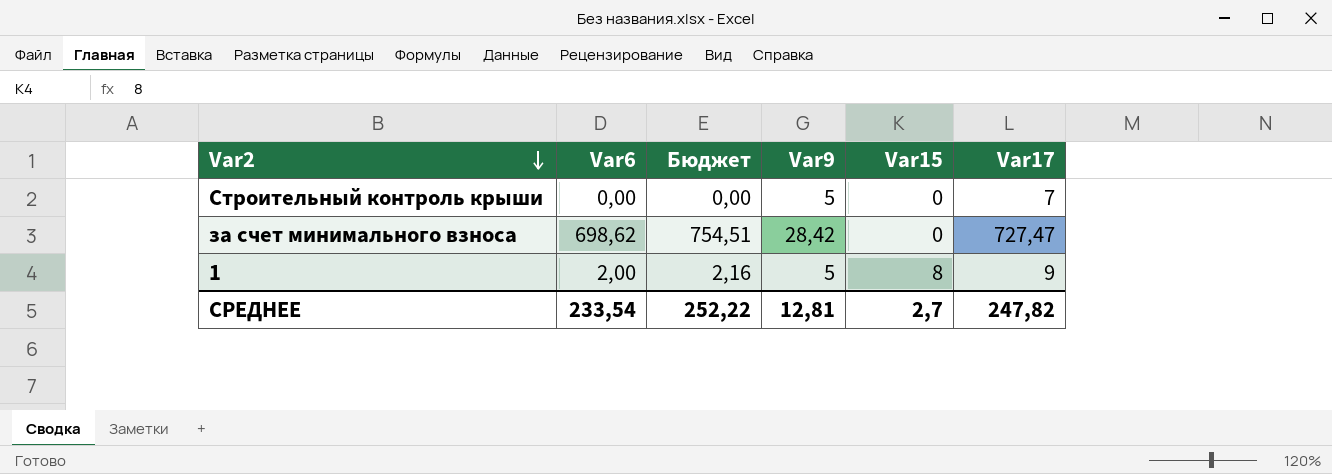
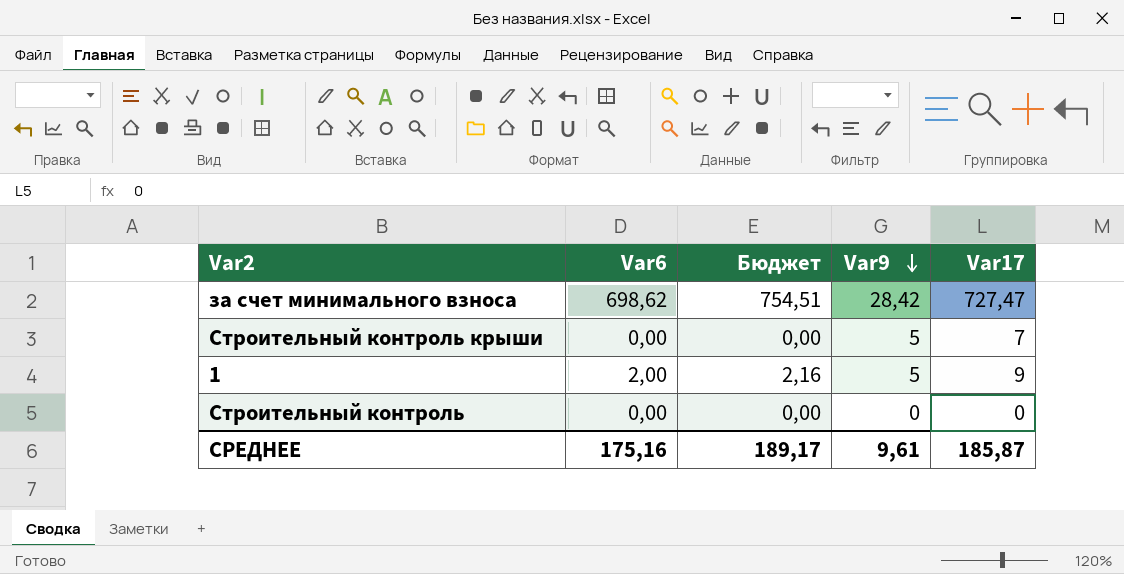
row order: Var2 descending -> Var9 descending
column Var15 | position: 5 -> none
row Строительный контроль: none -> 0,00 | 0,00 | 0 | 0
СРЕДНЕЕ | Var6: 233,54 -> 175,16
СРЕДНЕЕ | Бюджет: 252,22 -> 189,17
СРЕДНЕЕ | Var9: 12,81 -> 9,61
СРЕДНЕЕ | Var17: 247,82 -> 185,87

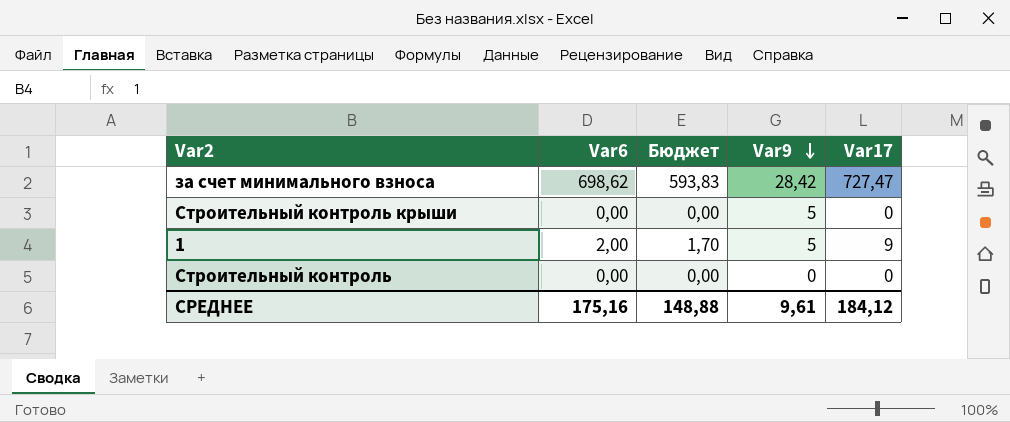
column Бюджет | formula: [Var6] * 1,08 -> [Var6] * 0,85
Строительный контроль крыши | Var17: 7 -> 0
СРЕДНЕЕ | Бюджет: 189,17 -> 148,88
СРЕДНЕЕ | Var17: 185,87 -> 184,12

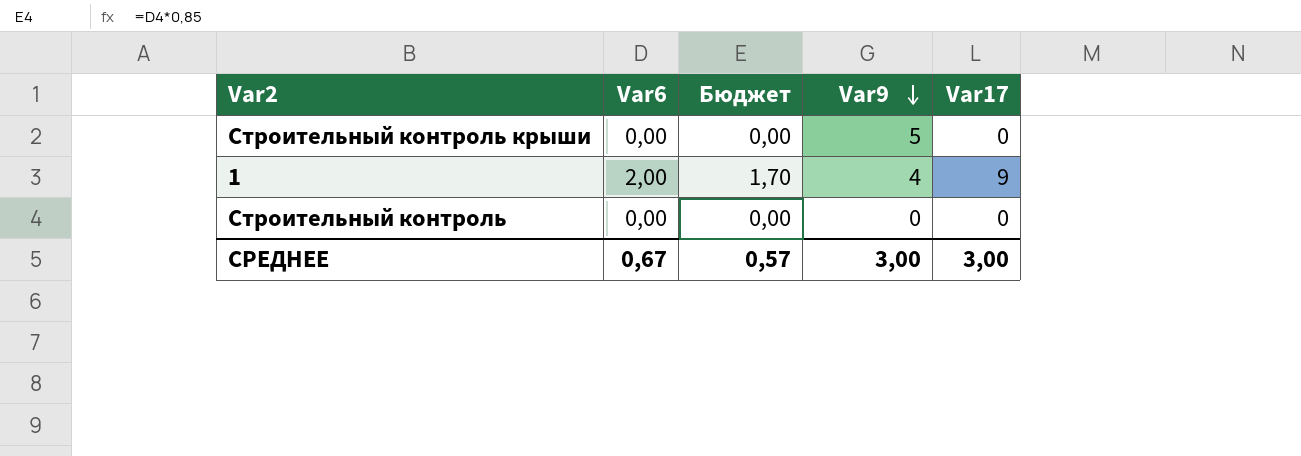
row за счет минимального взноса: 698,62 | 593,83 | 28,42 | 727,47 -> none
1 | Var9: 5 -> 4
СРЕДНЕЕ | Var6: 175,16 -> 0,67
СРЕДНЕЕ | Бюджет: 148,88 -> 0,57
СРЕДНЕЕ | Var9: 9,61 -> 3,00
СРЕДНЕЕ | Var17: 184,12 -> 3,00

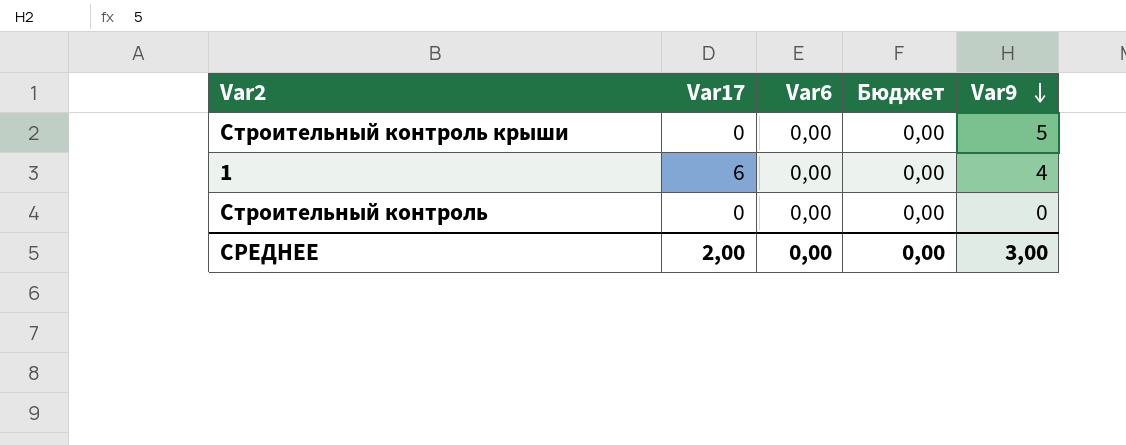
column Var17 | position: 5 -> 2
1 | Var17: 9 -> 6
1 | Var6: 2,00 -> 0,00
1 | Бюджет: 1,70 -> 0,00
СРЕДНЕЕ | Var17: 3,00 -> 2,00
СРЕДНЕЕ | Var6: 0,67 -> 0,00
СРЕДНЕЕ | Бюджет: 0,57 -> 0,00

